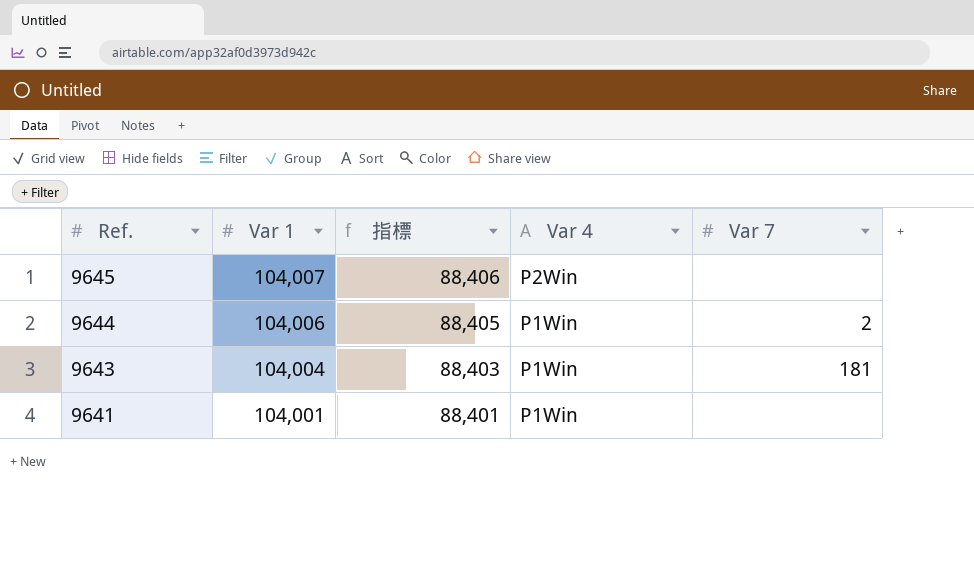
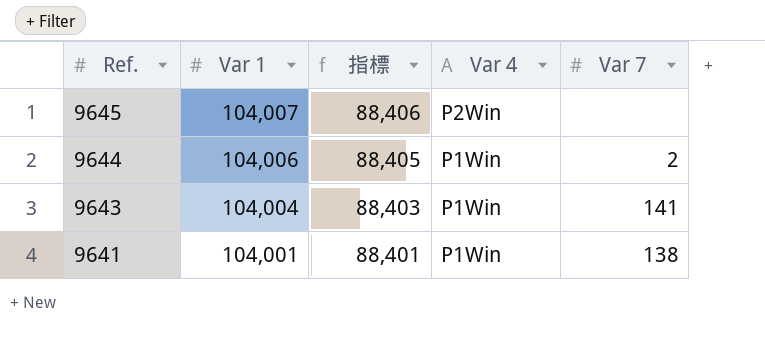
9643 | Var 7: 181 -> 141
9641 | Var 7: none -> 138

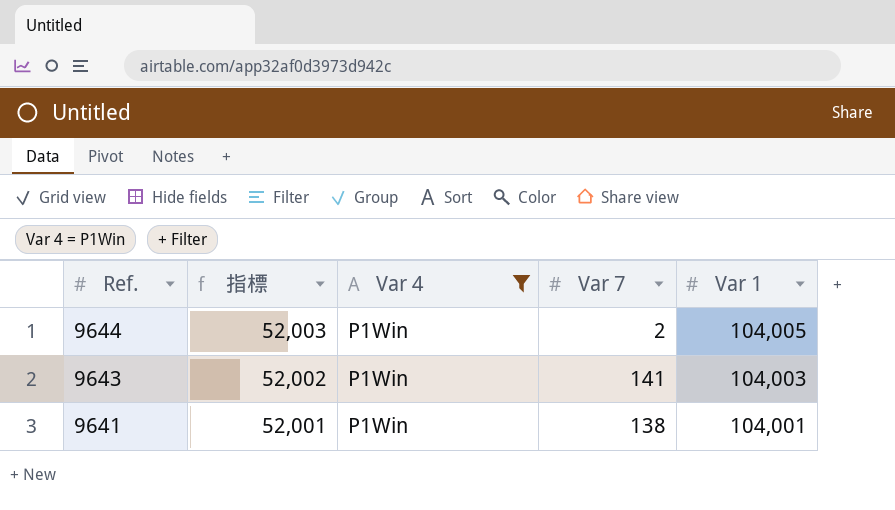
filter: none -> Var 4 = P1Win
column 指標 | formula: [Var 1] * 0.85 -> [Var 1] * 0.5
column Var 1 | position: 2 -> 5
9644 | Var 1: 104,006 -> 104,005
9643 | Var 1: 104,004 -> 104,003

